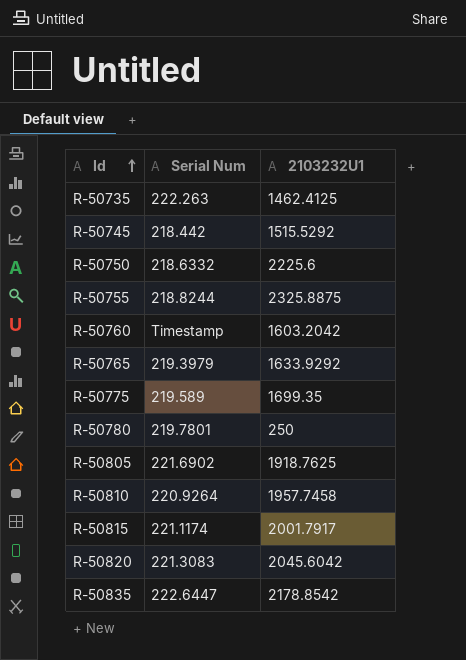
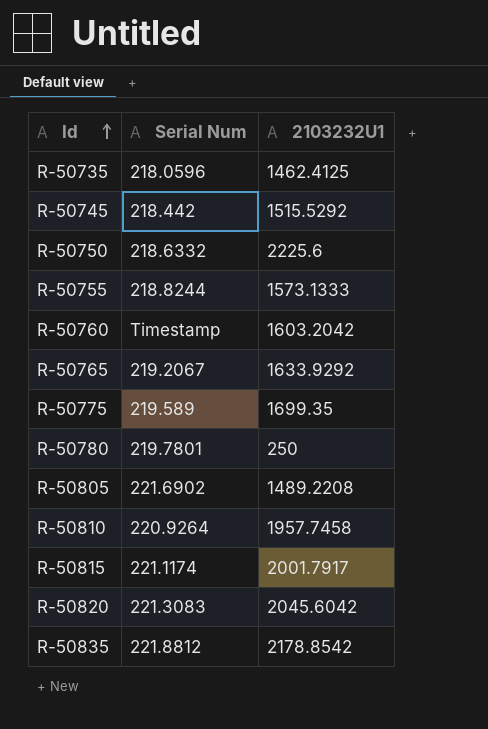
R-50735 | Serial Num: 222.263 -> 218.0596
R-50755 | 2103232U1: 2325.8875 -> 1573.1333
R-50765 | Serial Num: 219.3979 -> 219.2067
R-50805 | 2103232U1: 1918.7625 -> 1489.2208
R-50835 | Serial Num: 222.6447 -> 221.8812

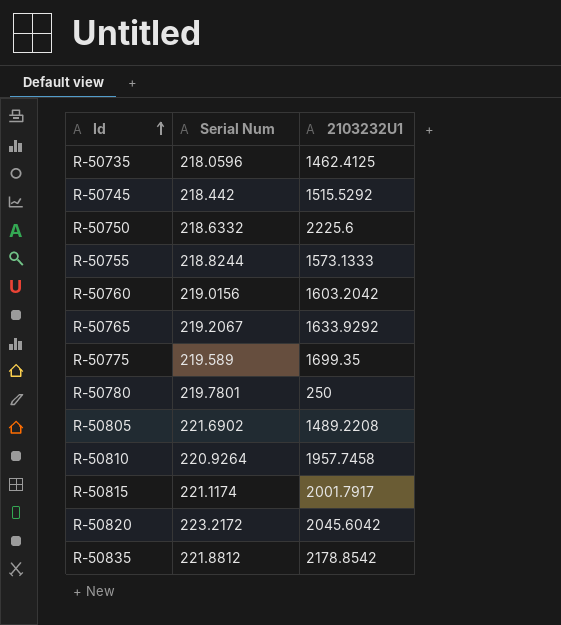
R-50760 | Serial Num: Timestamp -> 219.0156
R-50820 | Serial Num: 221.3083 -> 223.2172

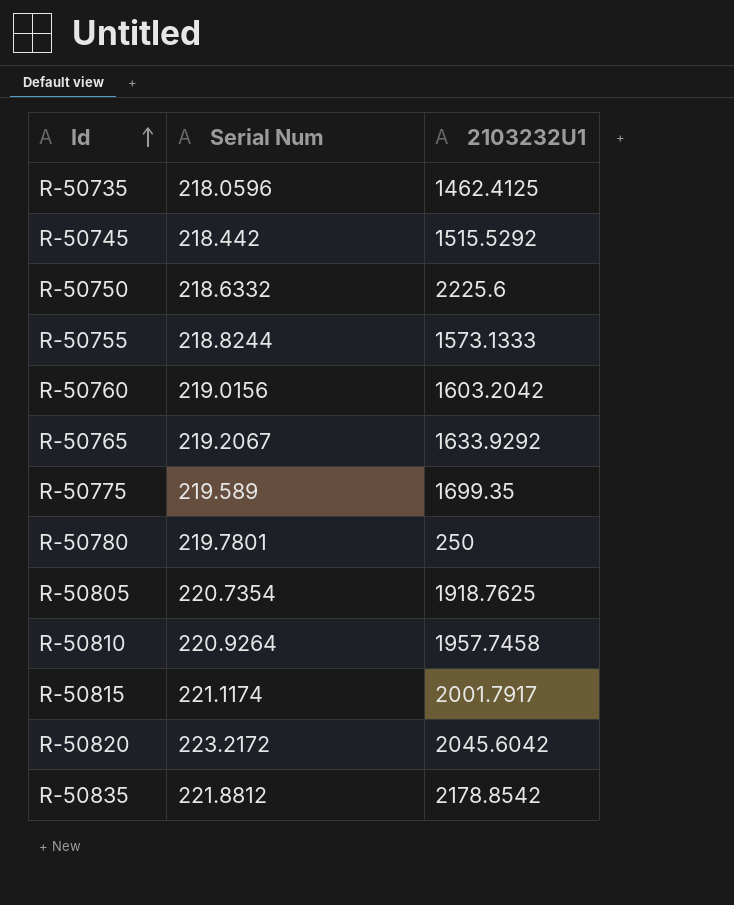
R-50805 | Serial Num: 221.6902 -> 220.7354
R-50805 | 2103232U1: 1489.2208 -> 1918.7625

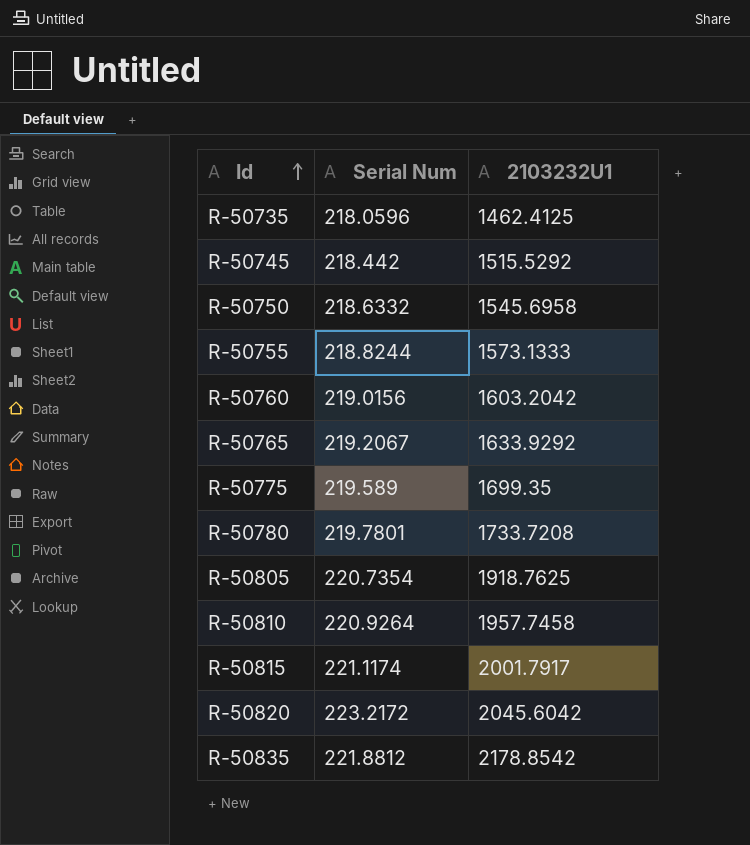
R-50750 | 2103232U1: 2225.6 -> 1545.6958
R-50780 | 2103232U1: 250 -> 1733.7208

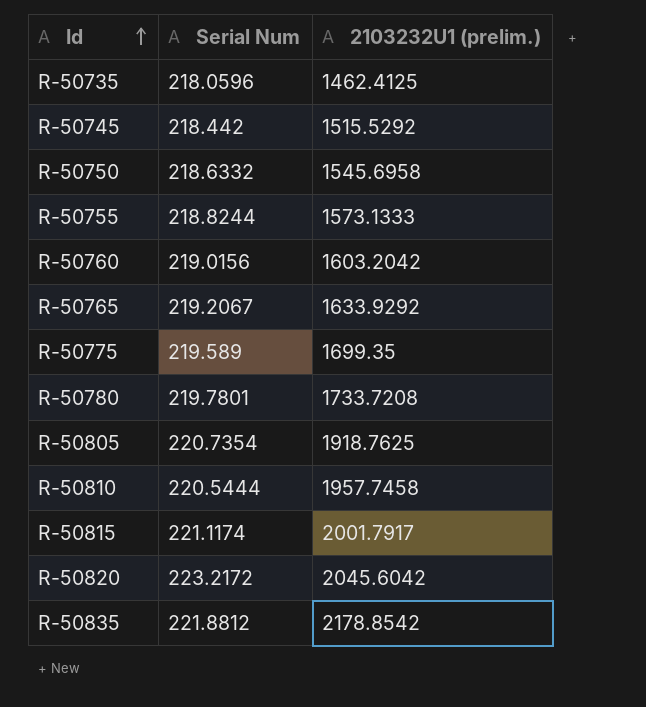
column name: 2103232U1 -> 2103232U1 (prelim.)
R-50810 | Serial Num: 220.9264 -> 220.5444

